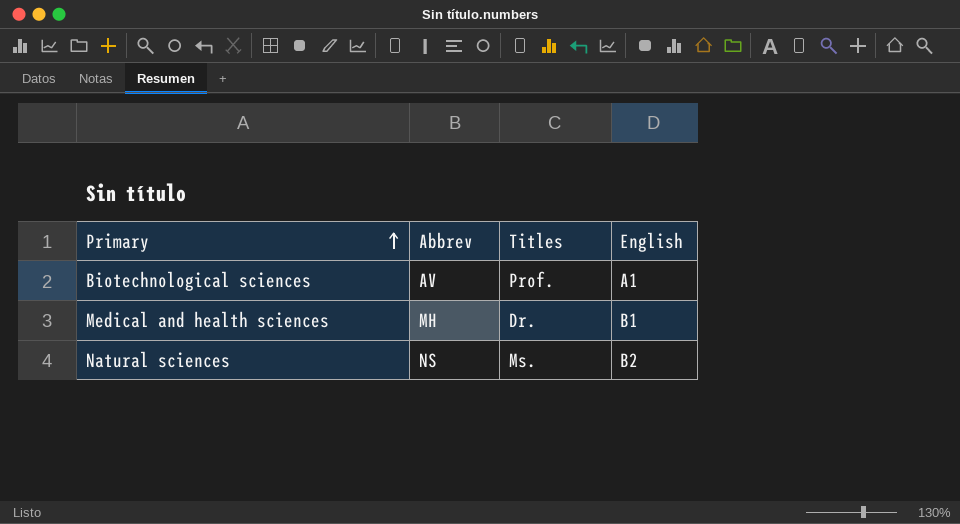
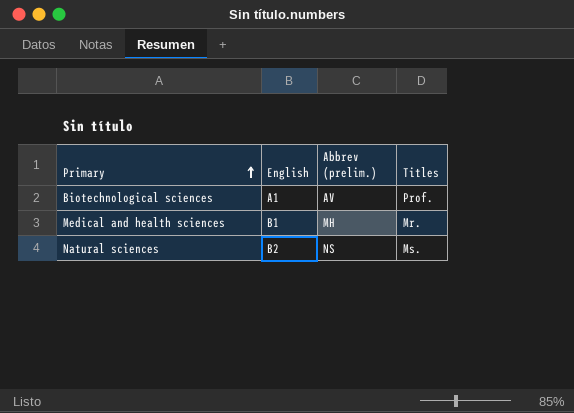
column English | position: 4 -> 2
column name: Abbrev -> Abbrev (prelim.)
Medical and health sciences | Titles: Dr. -> Mr.

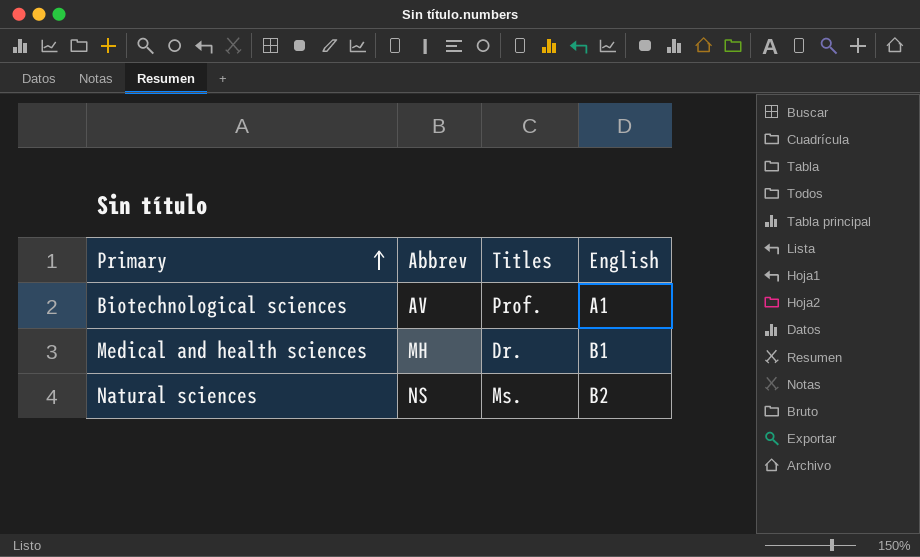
column name: Abbrev (prelim.) -> Abbrev
column English | position: 2 -> 4
Medical and health sciences | Titles: Mr. -> Dr.

